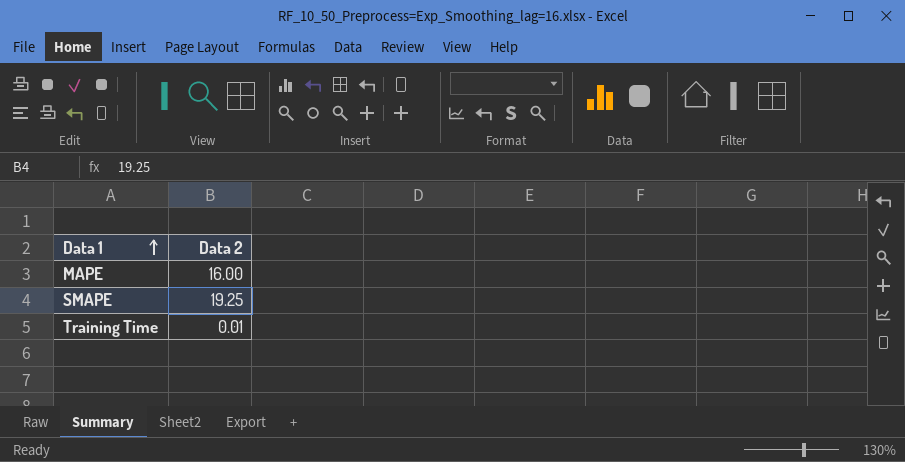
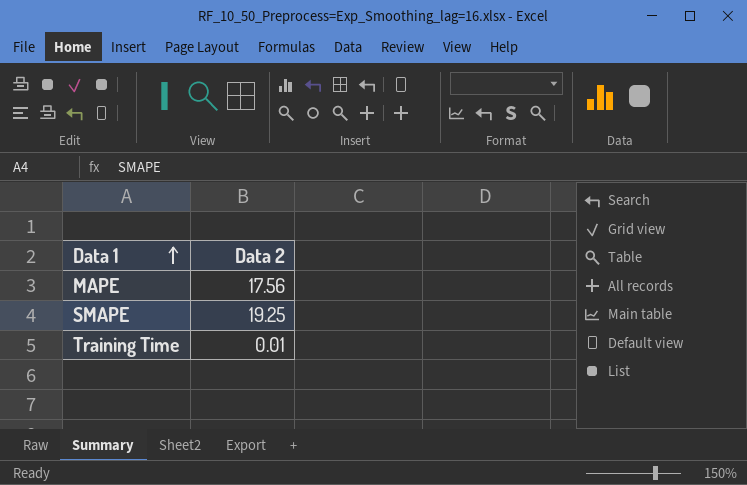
MAPE | Data 2: 16.00 -> 17.56

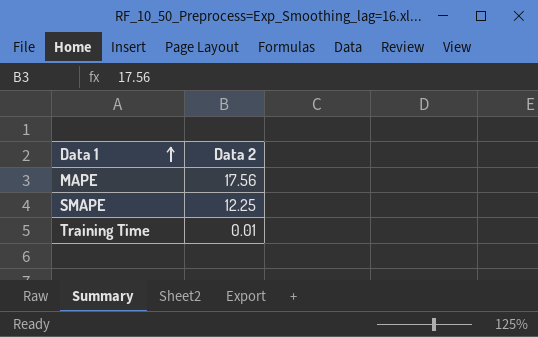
SMAPE | Data 2: 19.25 -> 12.25

